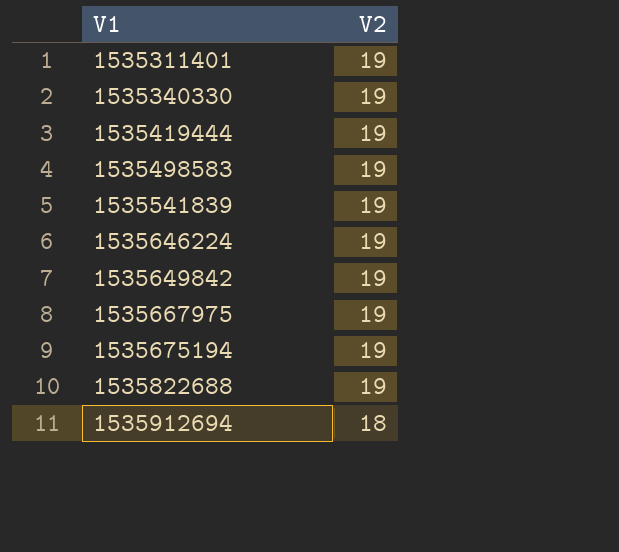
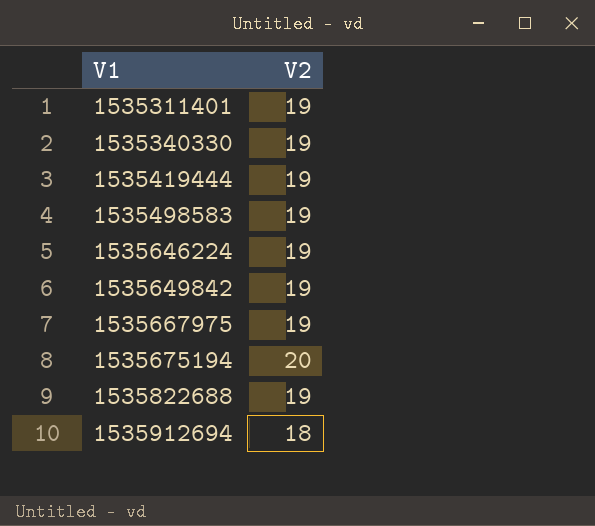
row 1535541839: 19 -> none
1535675194 | V2: 19 -> 20

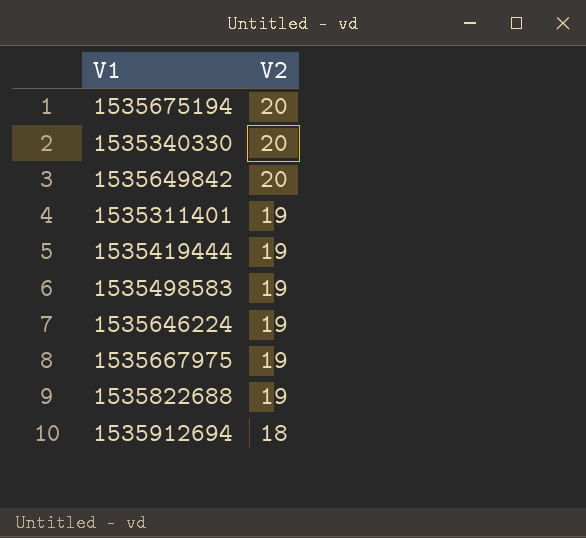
row order: V1 ascending -> V2 descending
1535340330 | V2: 19 -> 20
1535649842 | V2: 19 -> 20

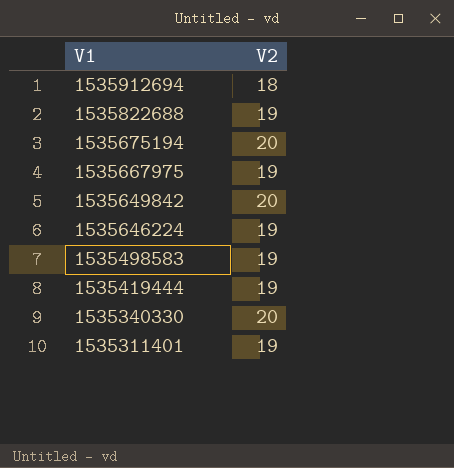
row order: V2 descending -> V1 descending

